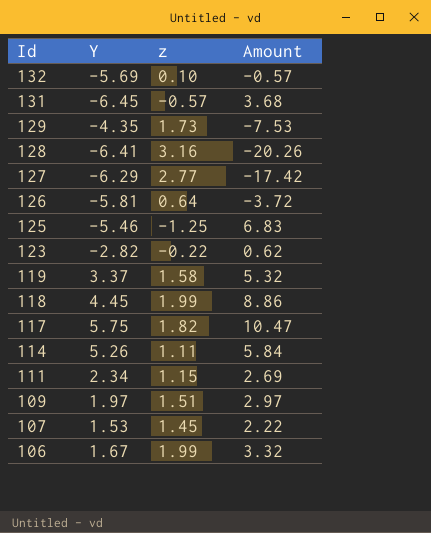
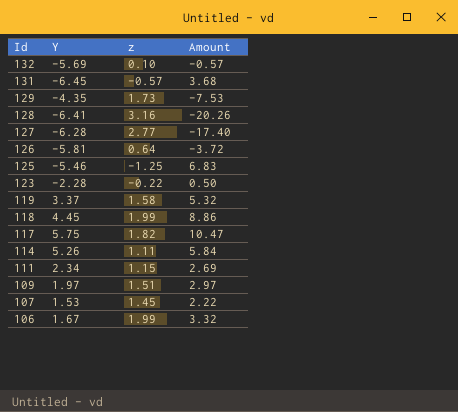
127 | Y: -6.29 -> -6.28
127 | Amount: -17.42 -> -17.40
123 | Y: -2.82 -> -2.28
123 | Amount: 0.62 -> 0.50

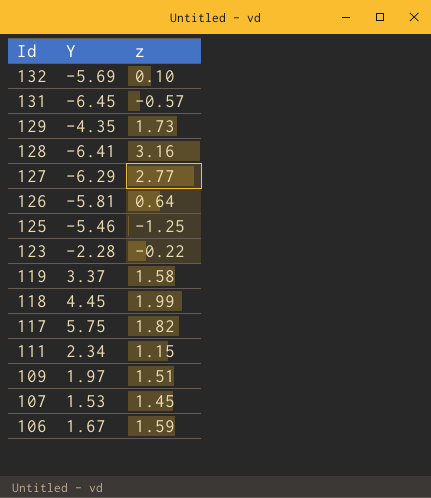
column Amount | formula: [Y] * [z] -> none
row 114: 5.26 | 1.11 | 5.84 -> none
127 | Y: -6.28 -> -6.29
106 | z: 1.99 -> 1.59

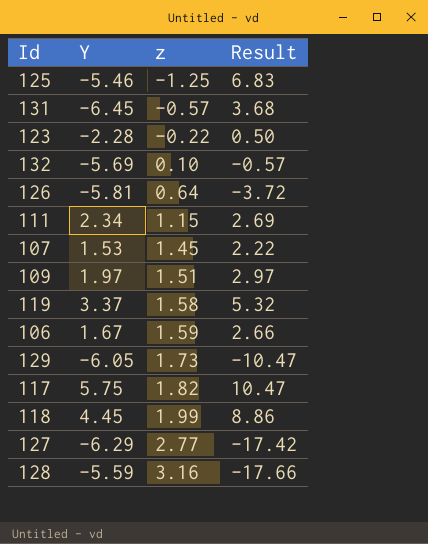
row order: Id descending -> z ascending
column Result | formula: none -> [Y] * [z]
129 | Y: -4.35 -> -6.05
128 | Y: -6.41 -> -5.59

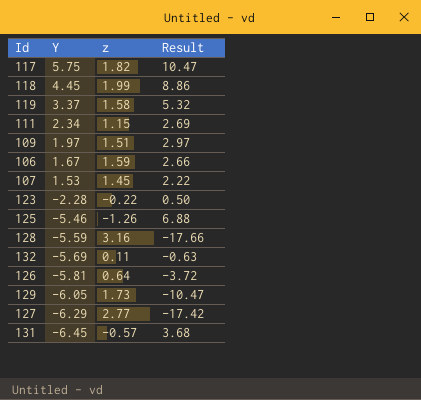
row order: z ascending -> Y descending
125 | z: -1.25 -> -1.26
125 | Result: 6.83 -> 6.88
132 | z: 0.10 -> 0.11
132 | Result: -0.57 -> -0.63

